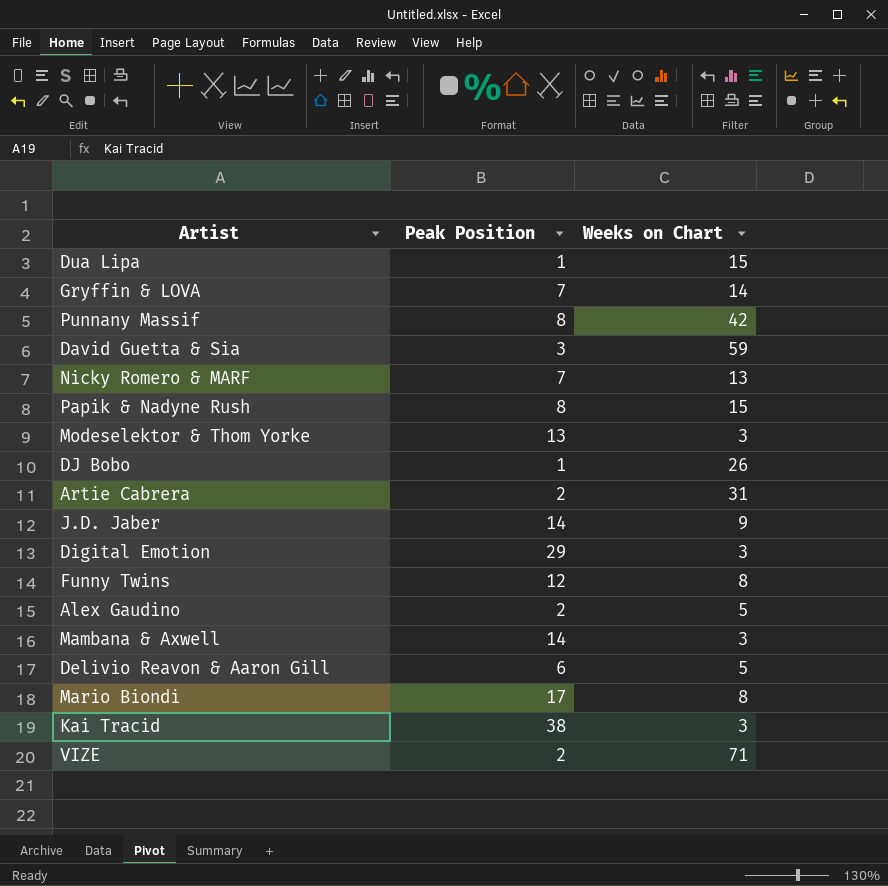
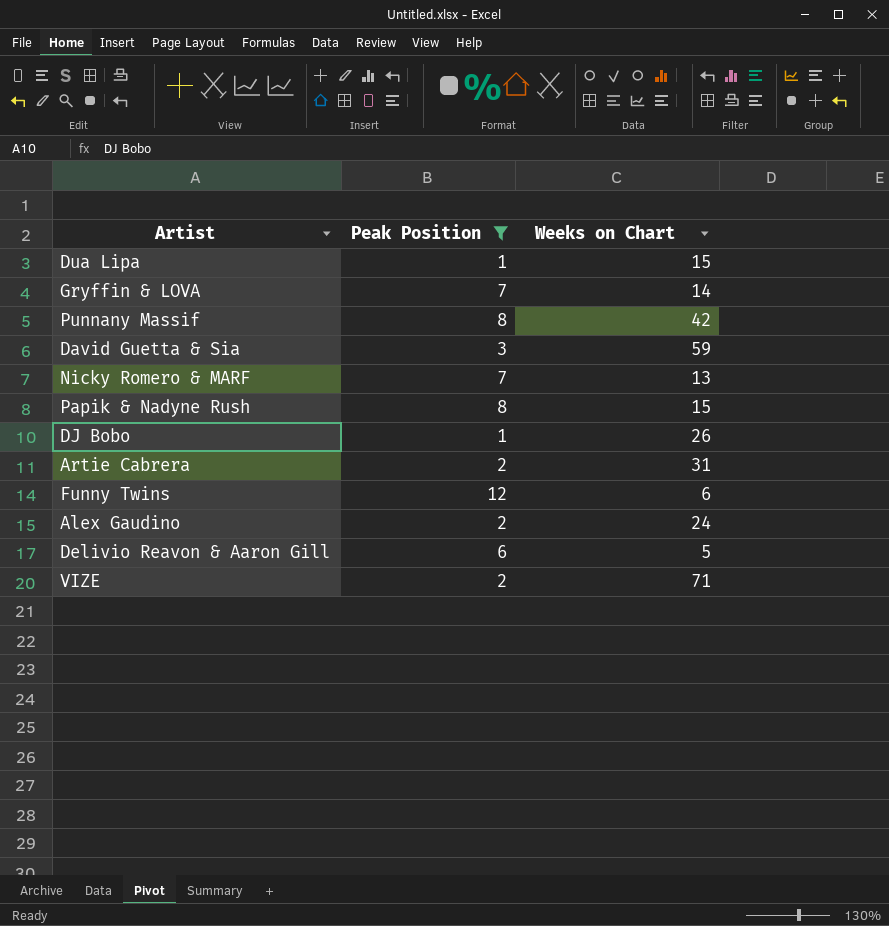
filter: none -> Peak Position <= 12
Funny Twins | Weeks on Chart: 8 -> 6
Alex Gaudino | Weeks on Chart: 5 -> 24

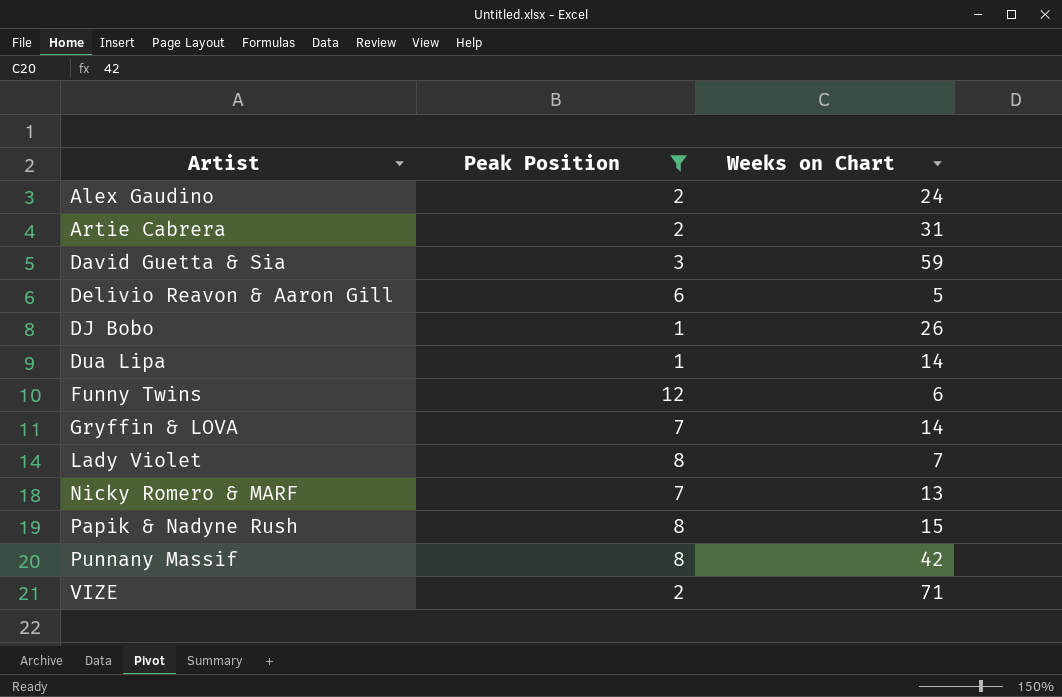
row order: none -> Artist ascending
Dua Lipa | Weeks on Chart: 15 -> 14
row Lady Violet: none -> 8 | 7

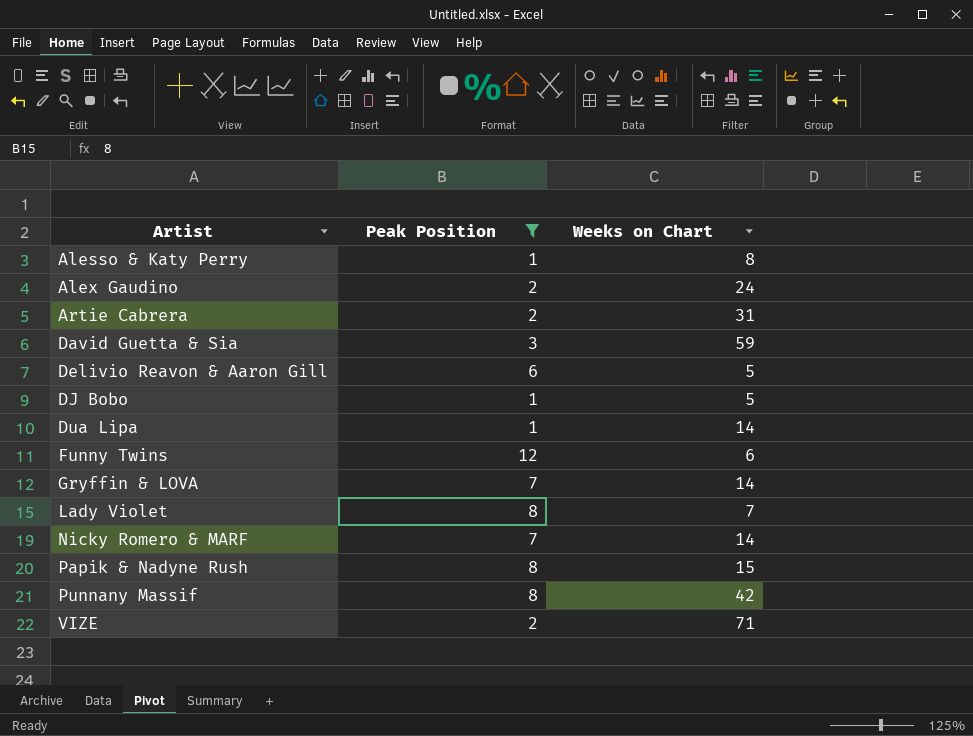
row Alesso & Katy Perry: none -> 1 | 8
DJ Bobo | Weeks on Chart: 26 -> 5
Nicky Romero & MARF | Weeks on Chart: 13 -> 14

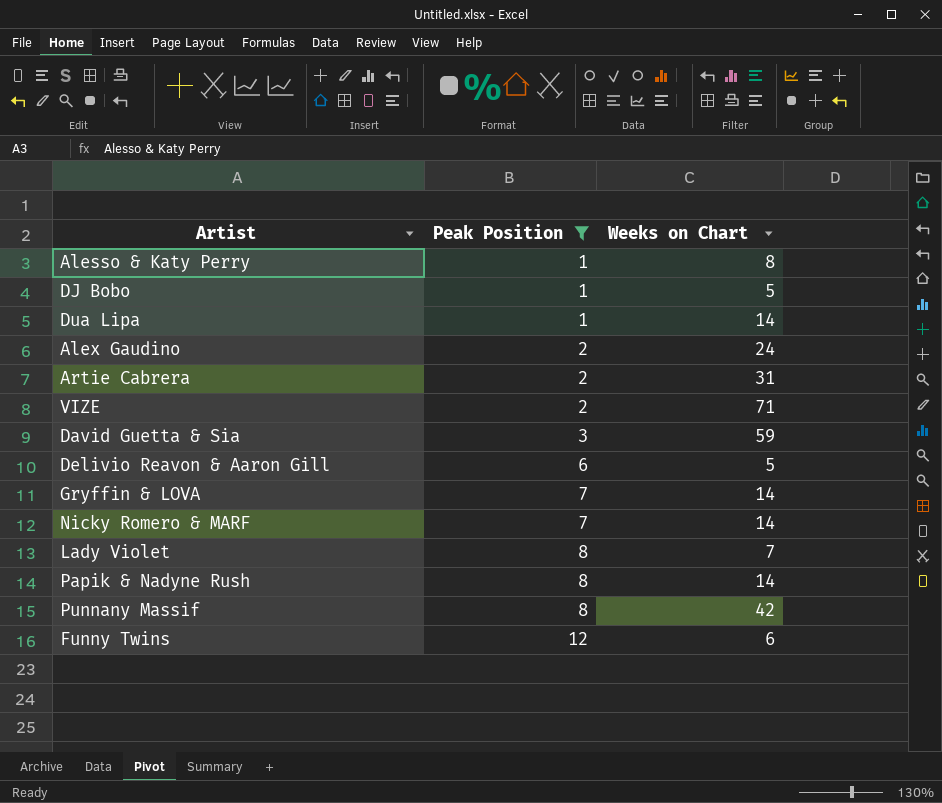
row order: Artist ascending -> Peak Position ascending
Papik & Nadyne Rush | Weeks on Chart: 15 -> 14

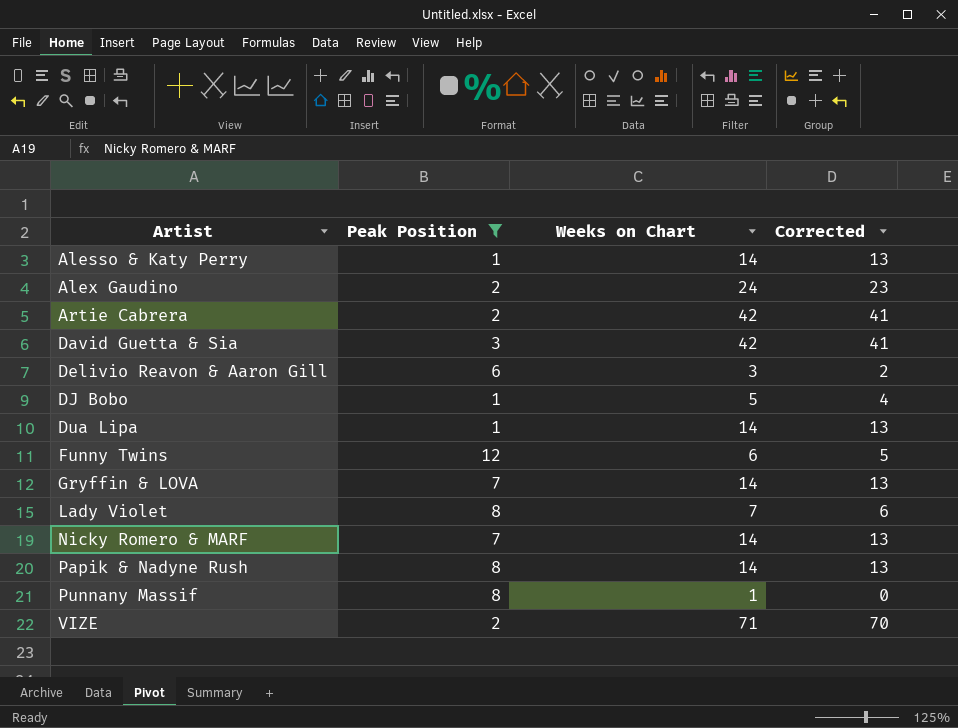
row order: Peak Position ascending -> Artist ascending
column Corrected | formula: none -> [Weeks on Chart] - 1
Alesso & Katy Perry | Weeks on Chart: 8 -> 14
Artie Cabrera | Weeks on Chart: 31 -> 42
David Guetta & Sia | Weeks on Chart: 59 -> 42
Delivio Reavon & Aaron Gill | Weeks on Chart: 5 -> 3
Punnany Massif | Weeks on Chart: 42 -> 1

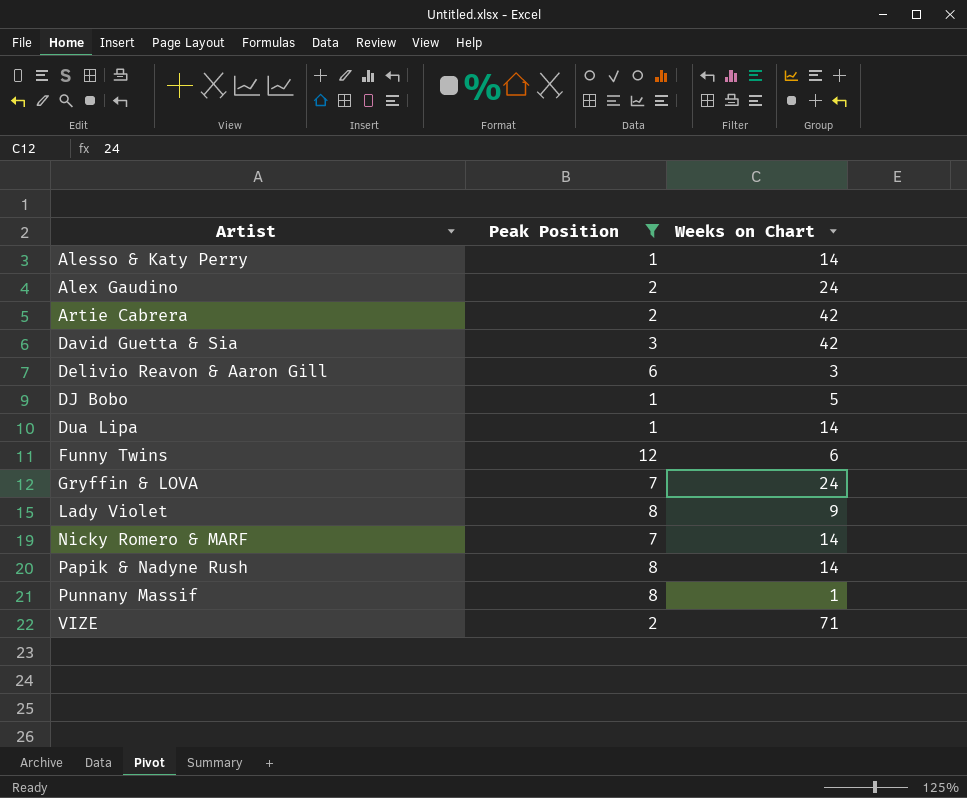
column Corrected | formula: [Weeks on Chart] - 1 -> none
Gryffin & LOVA | Weeks on Chart: 14 -> 24
Lady Violet | Weeks on Chart: 7 -> 9

